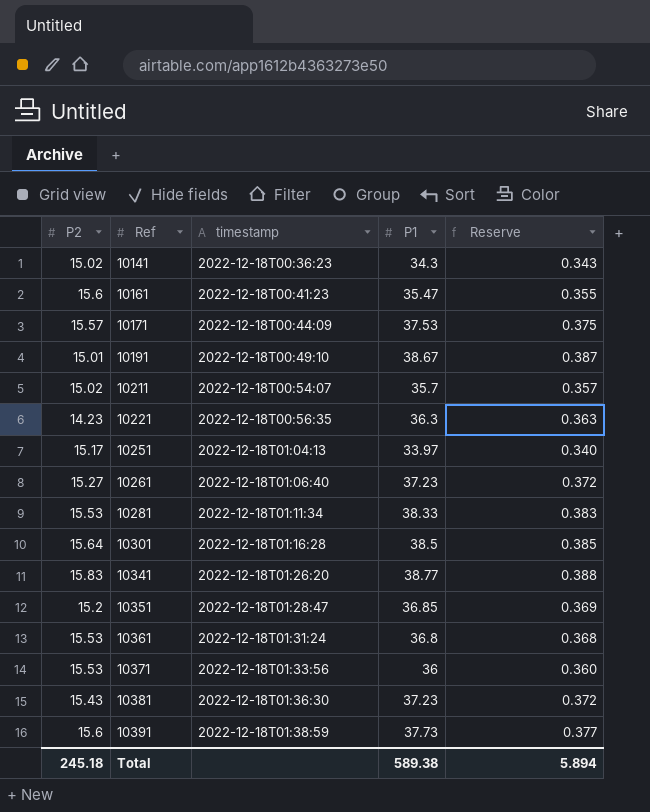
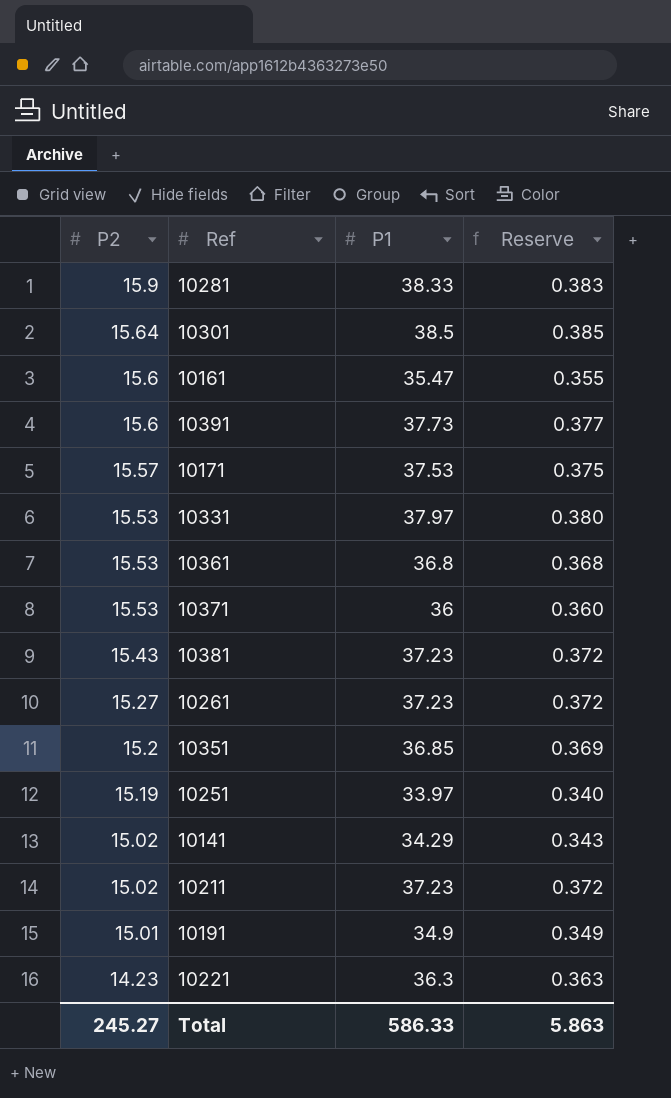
row order: Ref ascending -> P2 descending
column timestamp | position: 3 -> none
row 10341: 15.83 | 2022-12-18T01:26:20 | 38.77 | 0.388 -> none
10281 | P2: 15.53 -> 15.9
row 10331: none -> 15.53 | 37.97 | 0.380
10251 | P2: 15.17 -> 15.19
10141 | P1: 34.3 -> 34.29
10211 | P1: 35.7 -> 37.23
10211 | Reserve: 0.357 -> 0.372
10191 | P1: 38.67 -> 34.9
10191 | Reserve: 0.387 -> 0.349
Total | P2: 245.18 -> 245.27
Total | P1: 589.38 -> 586.33
Total | Reserve: 5.894 -> 5.863

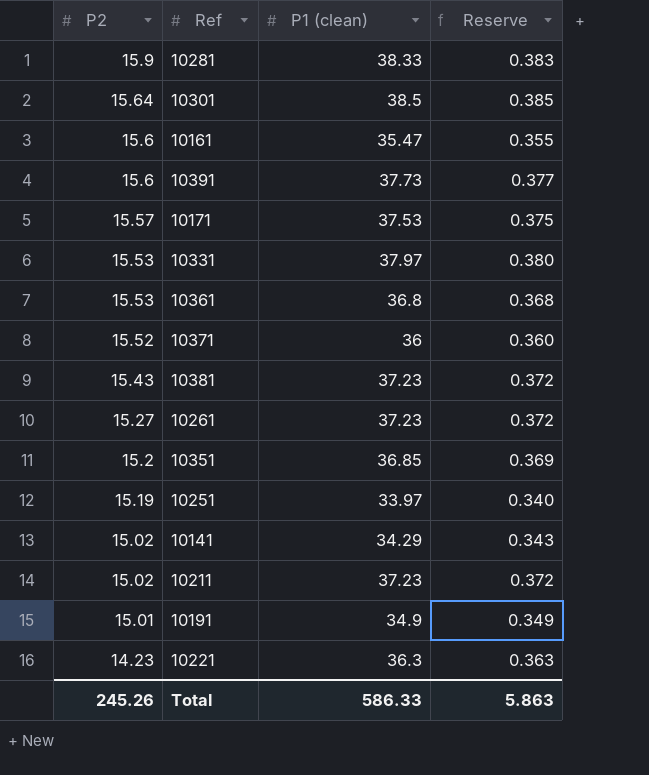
column name: P1 -> P1 (clean)
10371 | P2: 15.53 -> 15.52
Total | P2: 245.27 -> 245.26

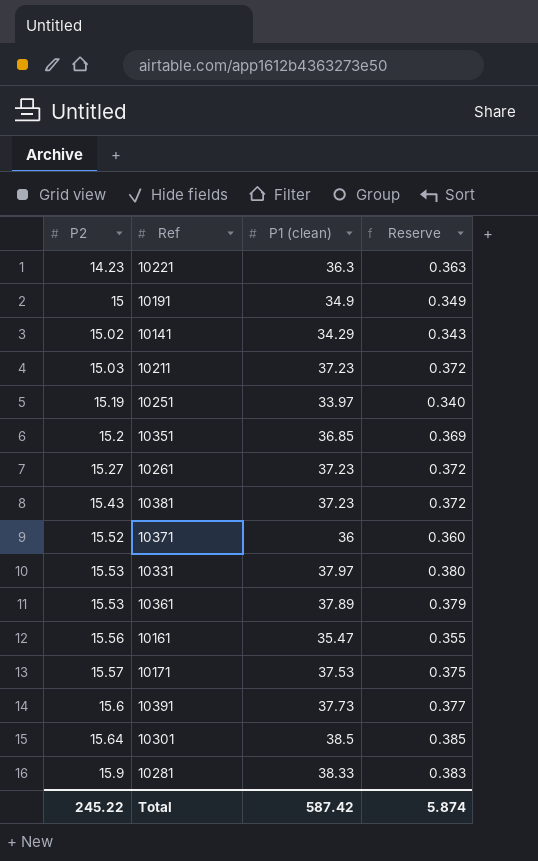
row order: P2 descending -> P2 ascending
10191 | P2: 15.01 -> 15
10211 | P2: 15.02 -> 15.03
10361 | P1 (clean): 36.8 -> 37.89
10361 | Reserve: 0.368 -> 0.379
10161 | P2: 15.6 -> 15.56
Total | P2: 245.26 -> 245.22
Total | P1 (clean): 586.33 -> 587.42
Total | Reserve: 5.863 -> 5.874

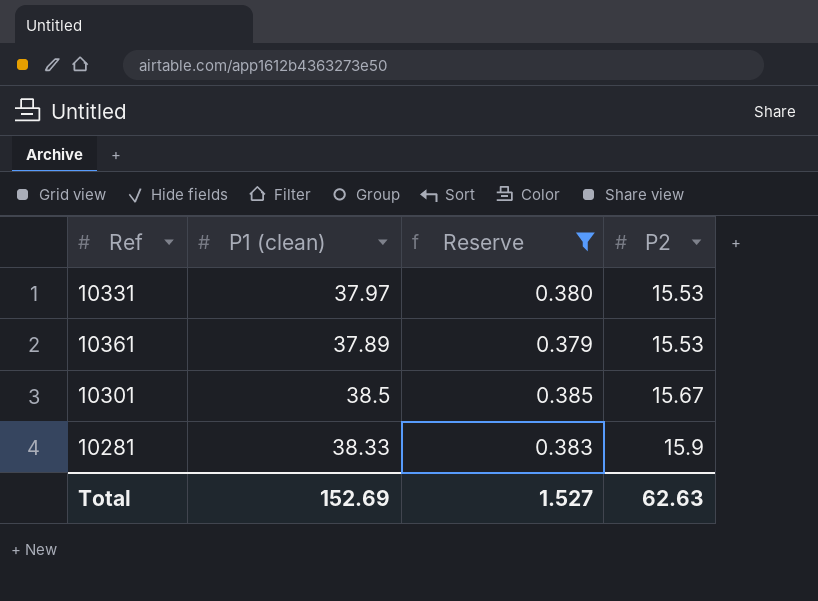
filter: none -> Reserve >= 0.379
column P2 | position: 1 -> 4
10301 | P2: 15.64 -> 15.67
Total | P1 (clean): 587.42 -> 152.69
Total | Reserve: 5.874 -> 1.527
Total | P2: 245.22 -> 62.63

